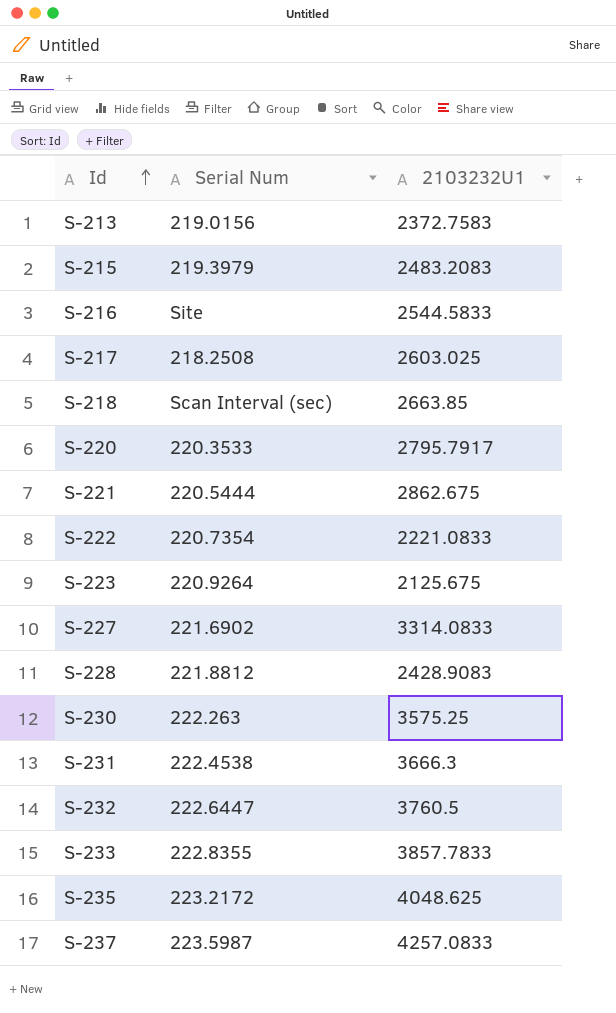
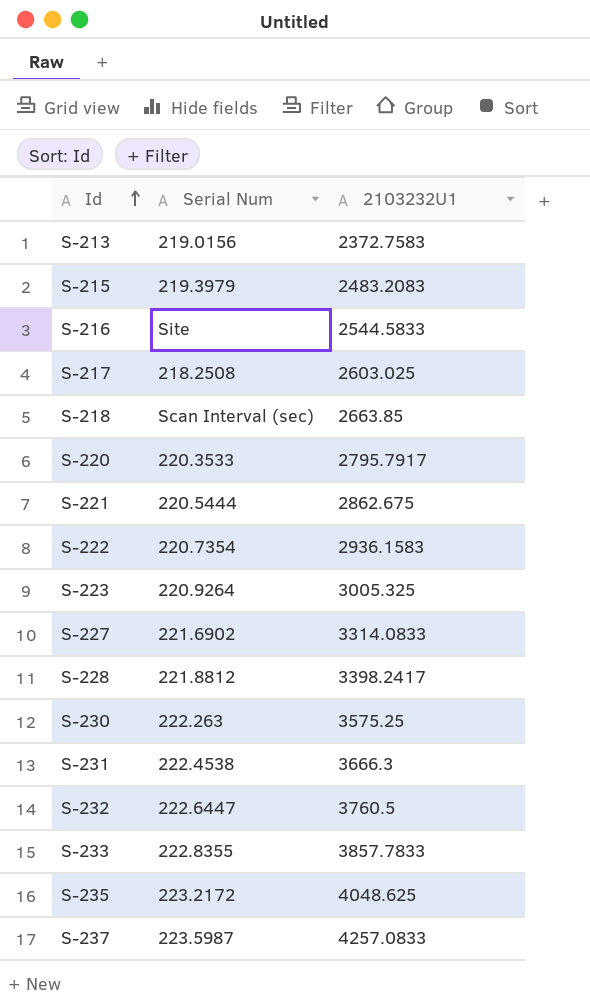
S-222 | 2103232U1: 2221.0833 -> 2936.1583
S-223 | 2103232U1: 2125.675 -> 3005.325
S-228 | 2103232U1: 2428.9083 -> 3398.2417

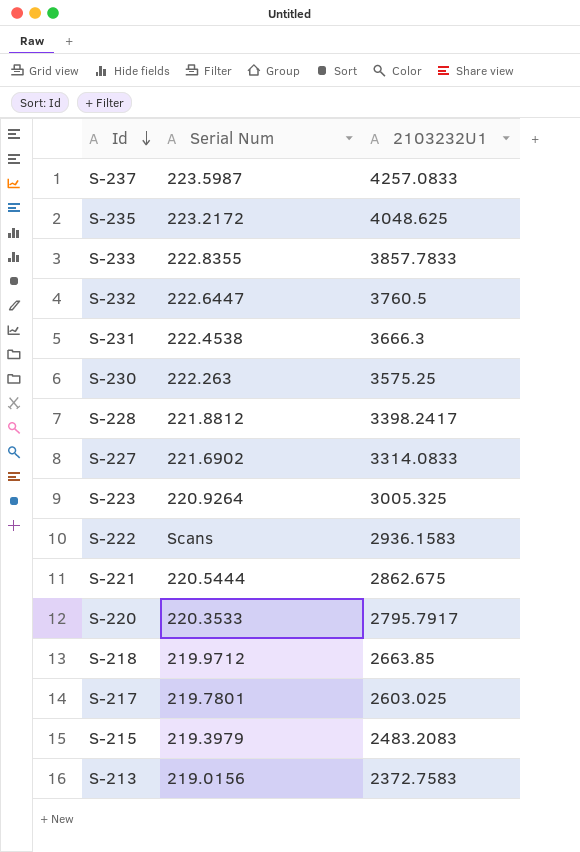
row order: Id ascending -> Id descending
row S-216: Site | 2544.5833 -> none
S-222 | Serial Num: 220.7354 -> Scans
S-218 | Serial Num: Scan Interval (sec) -> 219.9712
S-217 | Serial Num: 218.2508 -> 219.7801

